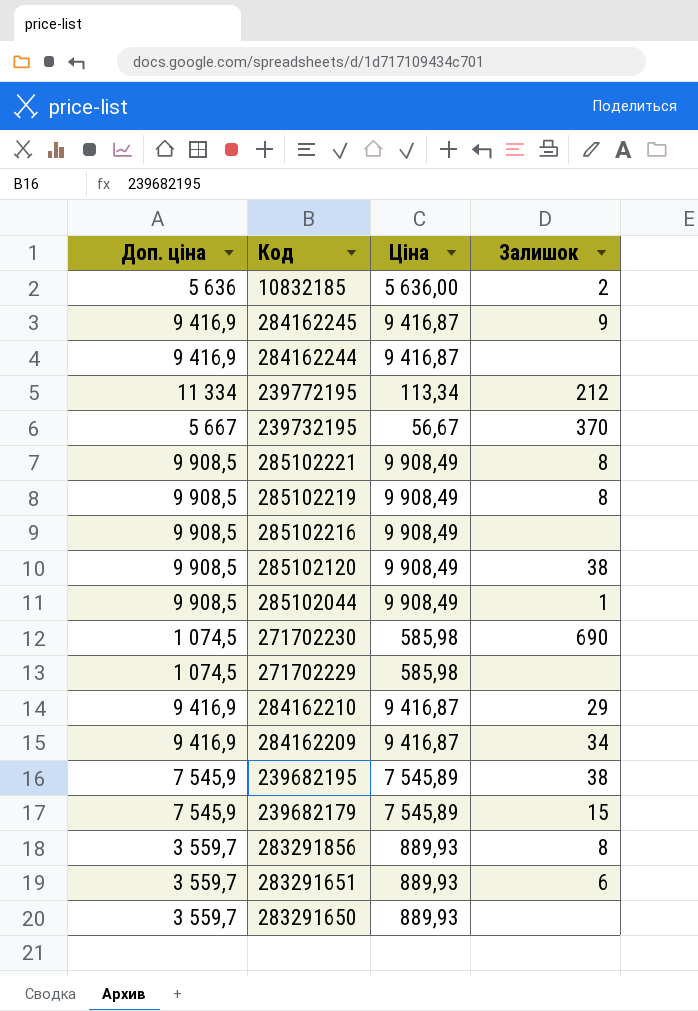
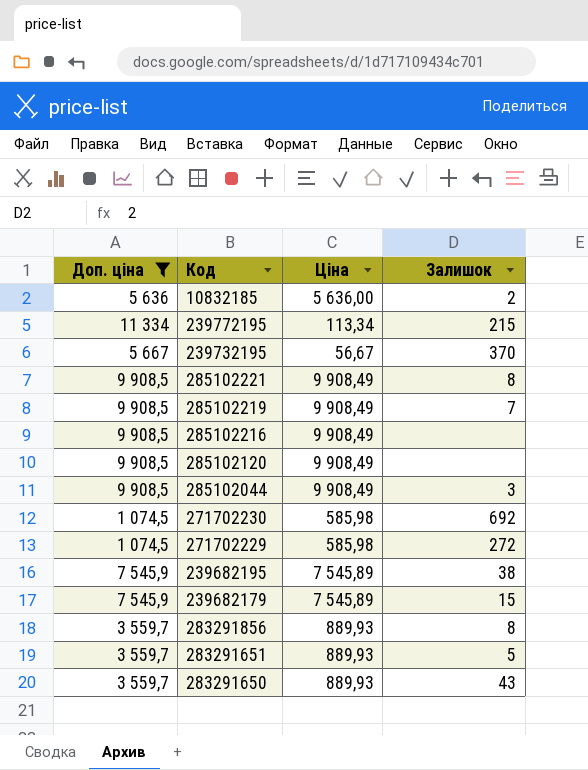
filter: none -> Доп. ціна != 9 416,9
239772195 | Залишок: 212 -> 215
285102219 | Залишок: 8 -> 7
285102120 | Залишок: 38 -> none
285102044 | Залишок: 1 -> 3
271702230 | Залишок: 690 -> 692
271702229 | Залишок: none -> 272
283291651 | Залишок: 6 -> 5
283291650 | Залишок: none -> 43

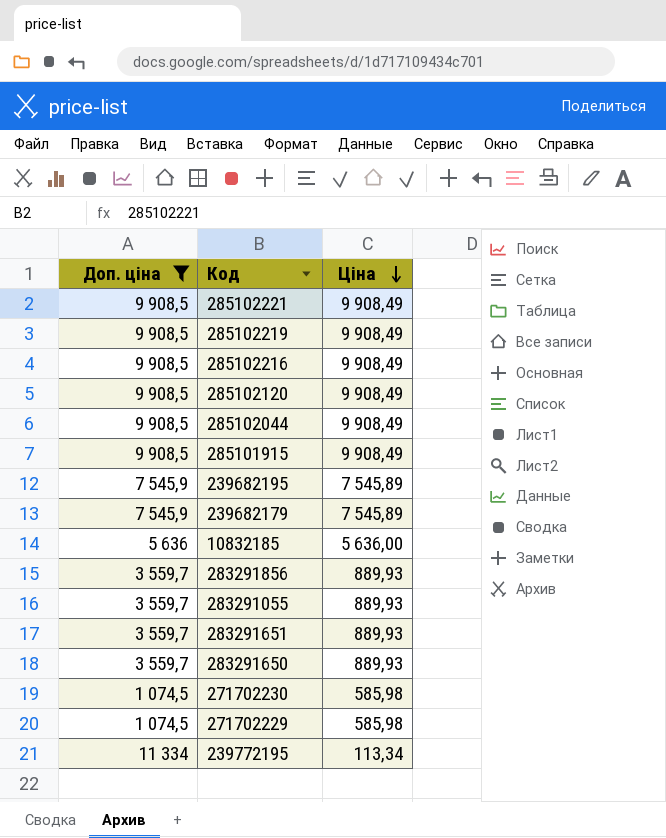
row order: none -> Ціна descending
column Залишок | position: 4 -> none
row 239732195: 5 667 | 56,67 | 370 -> none
row 285101915: none -> 9 908,5 | 9 908,49
row 283291055: none -> 3 559,7 | 889,93

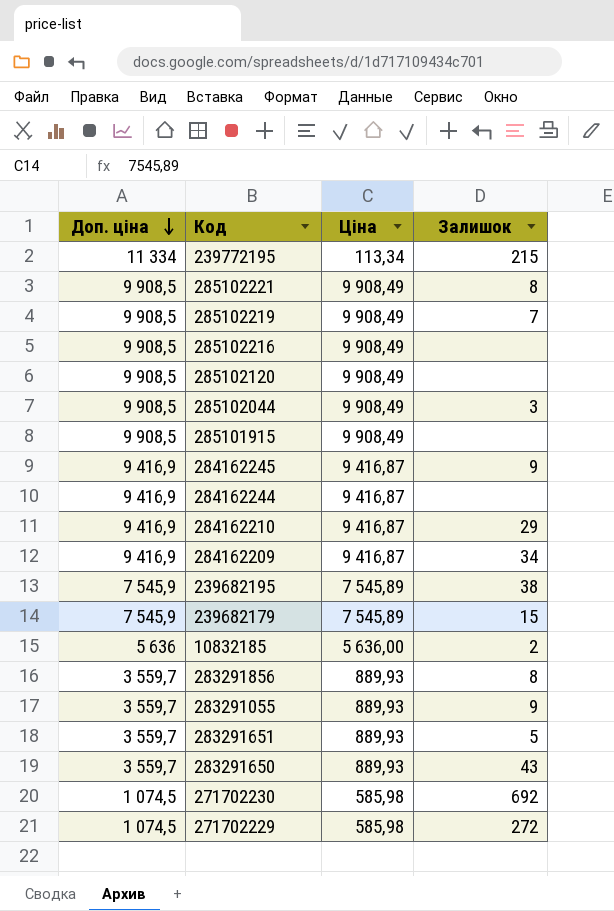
filter: Доп. ціна != 9 416,9 -> none
row order: Ціна descending -> Доп. ціна descending
column Залишок | position: none -> 4

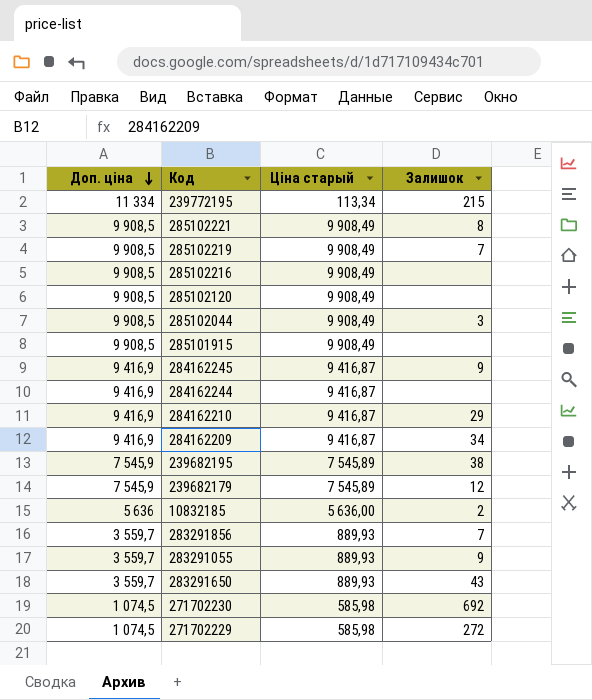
column name: Ціна -> Ціна старый
row 283291651: 3 559,7 | 889,93 | 5 -> none
239682179 | Залишок: 15 -> 12
283291856 | Залишок: 8 -> 7

